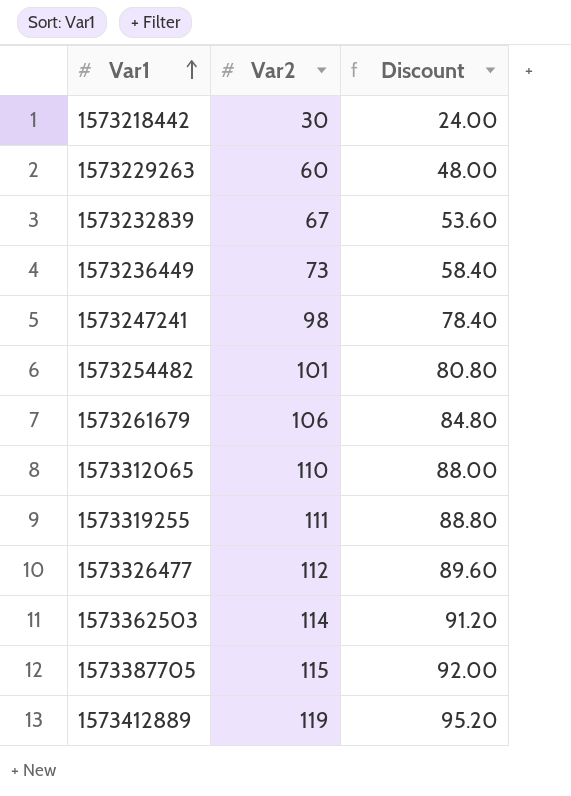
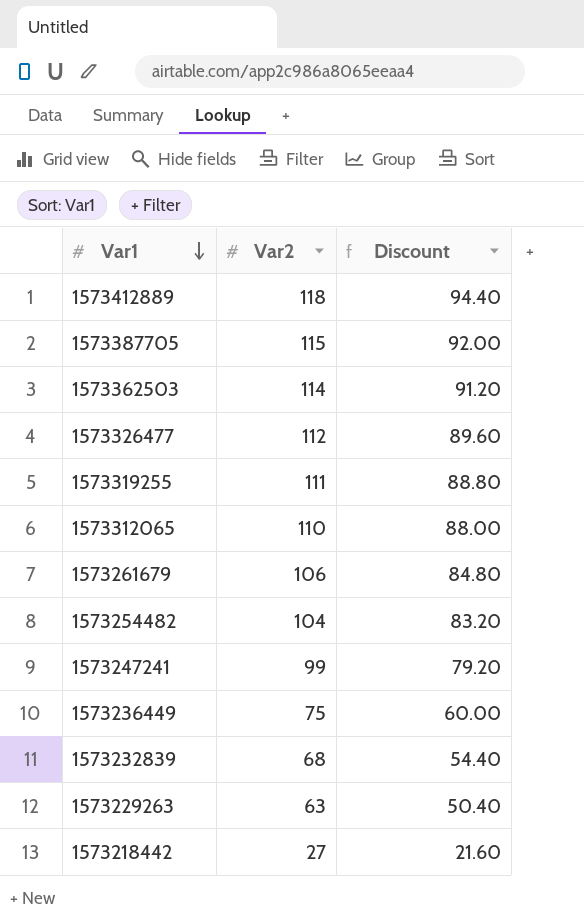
row order: Var1 ascending -> Var1 descending
1573412889 | Var2: 119 -> 118
1573412889 | Discount: 95.20 -> 94.40
1573254482 | Var2: 101 -> 104
1573254482 | Discount: 80.80 -> 83.20
1573247241 | Var2: 98 -> 99
1573247241 | Discount: 78.40 -> 79.20
1573236449 | Var2: 73 -> 75
1573236449 | Discount: 58.40 -> 60.00
1573232839 | Var2: 67 -> 68
1573232839 | Discount: 53.60 -> 54.40
1573229263 | Var2: 60 -> 63
1573229263 | Discount: 48.00 -> 50.40
1573218442 | Var2: 30 -> 27
1573218442 | Discount: 24.00 -> 21.60

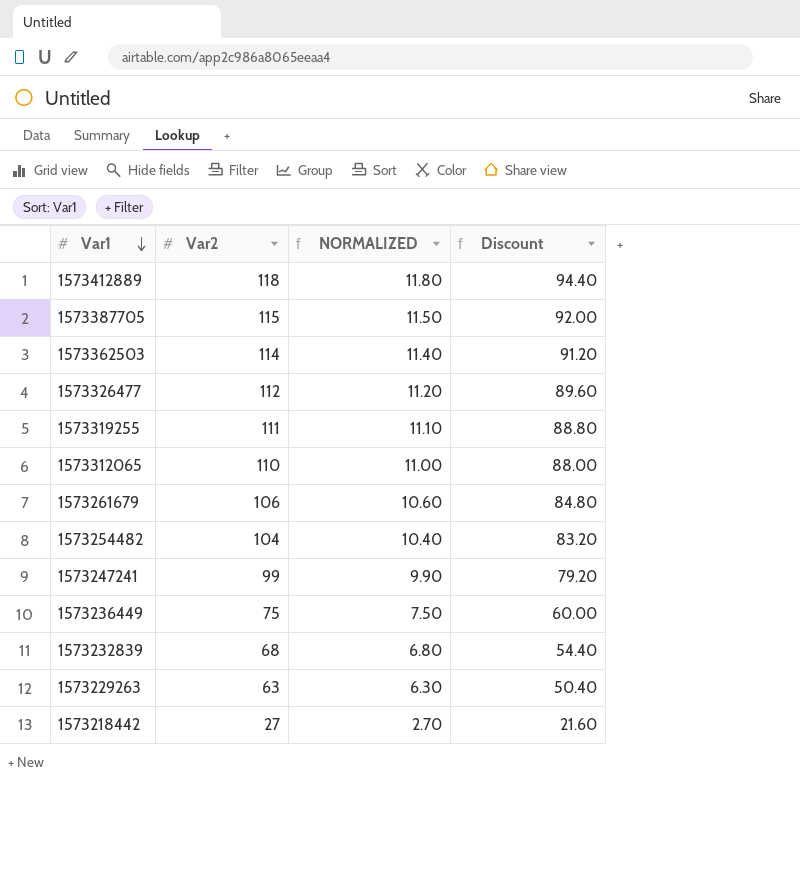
column NORMALIZED | formula: none -> [Var2] * 0.1

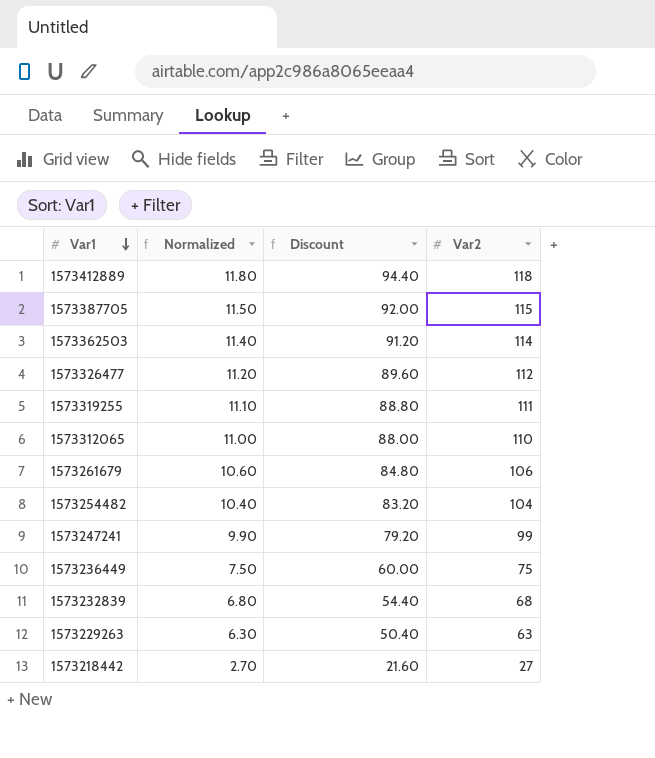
column name: NORMALIZED -> Normalized
column Var2 | position: 2 -> 4

